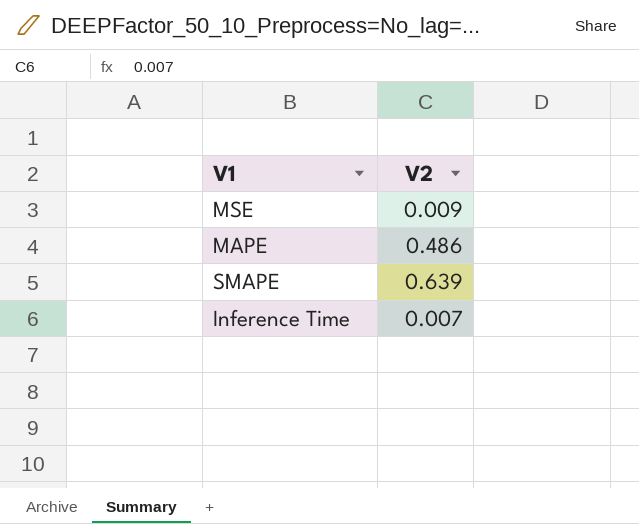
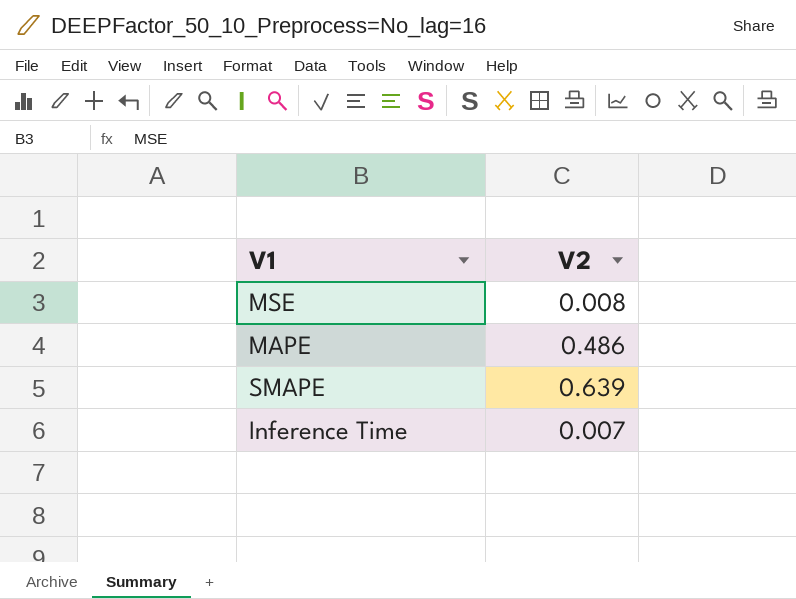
MSE | V2: 0.009 -> 0.008

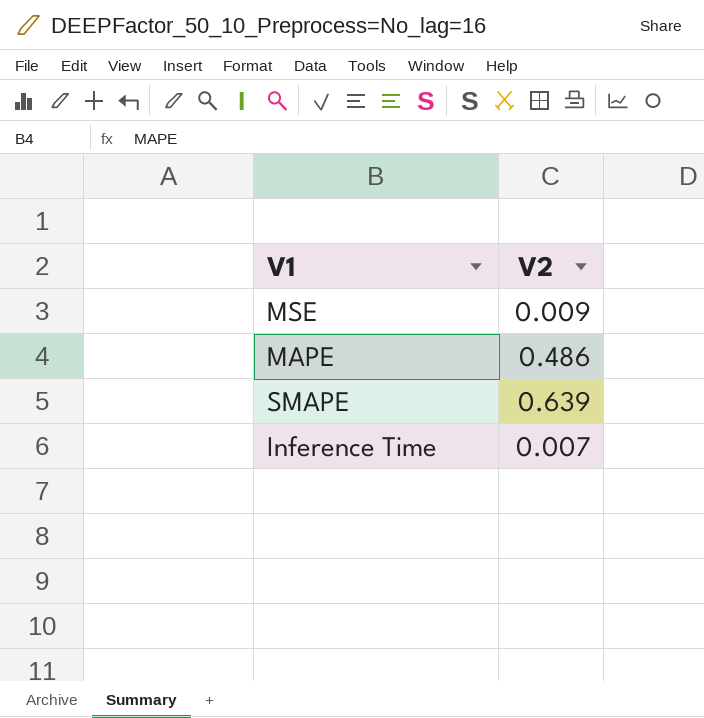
MSE | V2: 0.008 -> 0.009

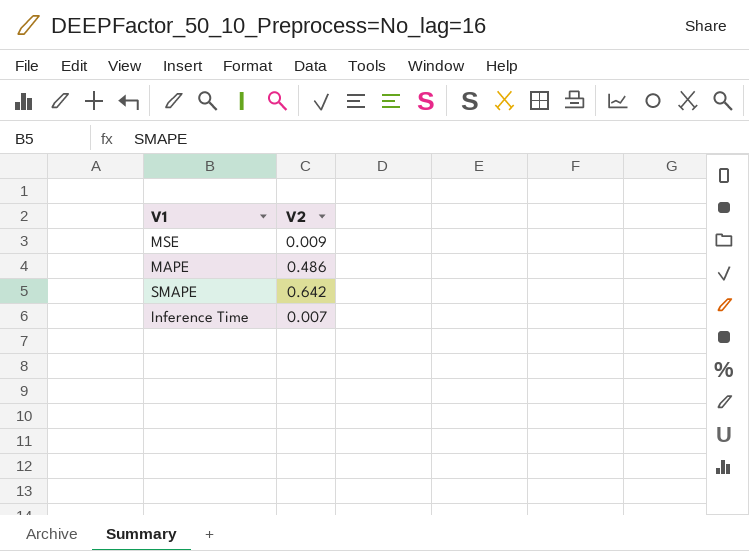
SMAPE | V2: 0.639 -> 0.642

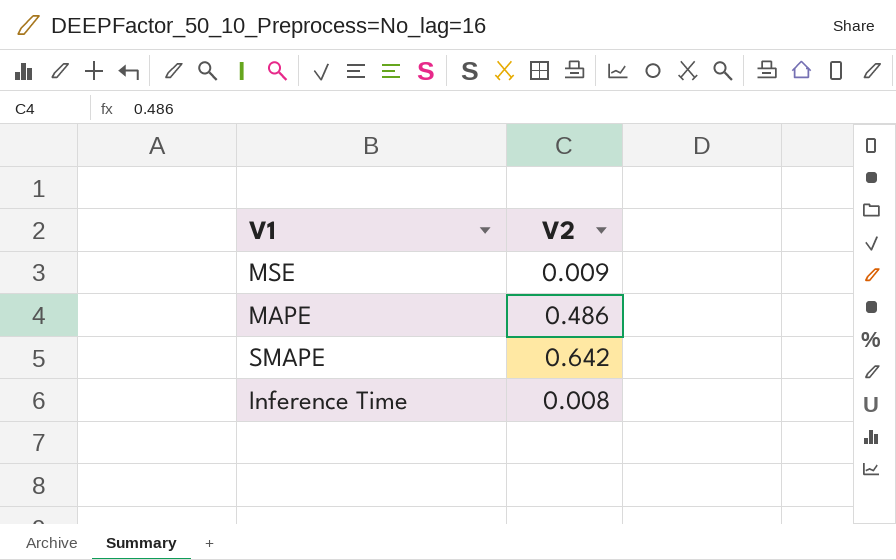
Inference Time | V2: 0.007 -> 0.008

